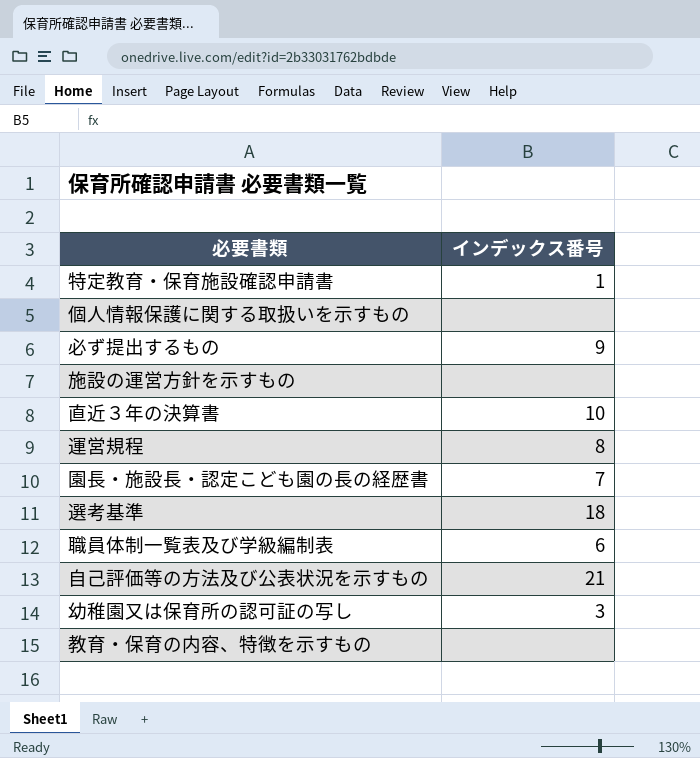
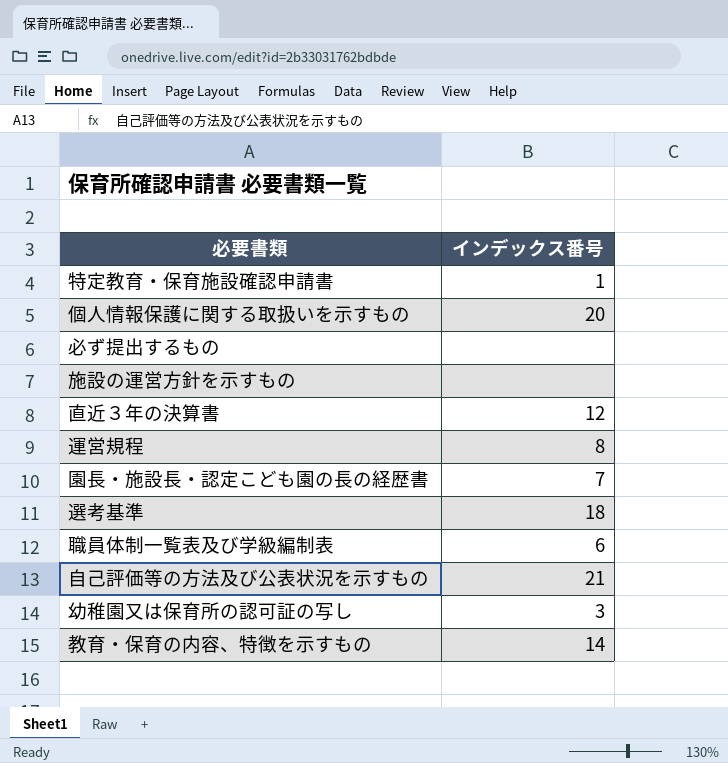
個人情報保護に関する取扱いを示すもの | インデックス番号: none -> 20
必ず提出するもの | インデックス番号: 9 -> none
直近３年の決算書 | インデックス番号: 10 -> 12
教育・保育の内容、特徴を示すもの | インデックス番号: none -> 14

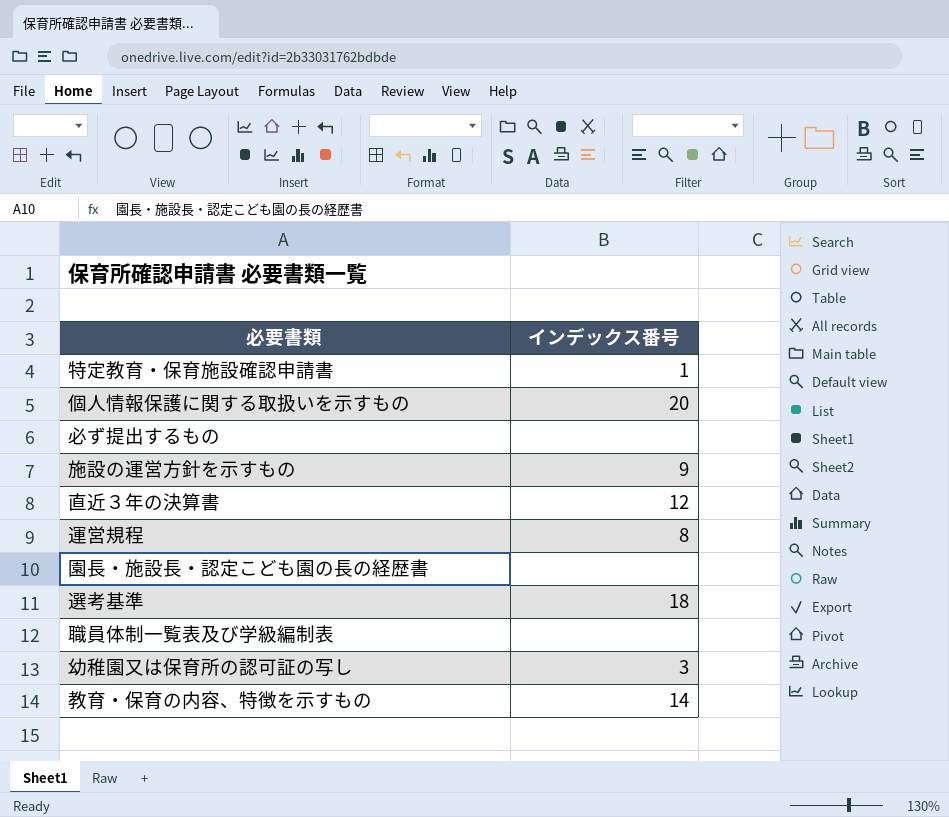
row 自己評価等の方法及び公表状況を示すもの: 21 -> none
施設の運営方針を示すもの | インデックス番号: none -> 9
園長・施設長・認定こども園の長の経歴書 | インデックス番号: 7 -> none
職員体制一覧表及び学級編制表 | インデックス番号: 6 -> none

